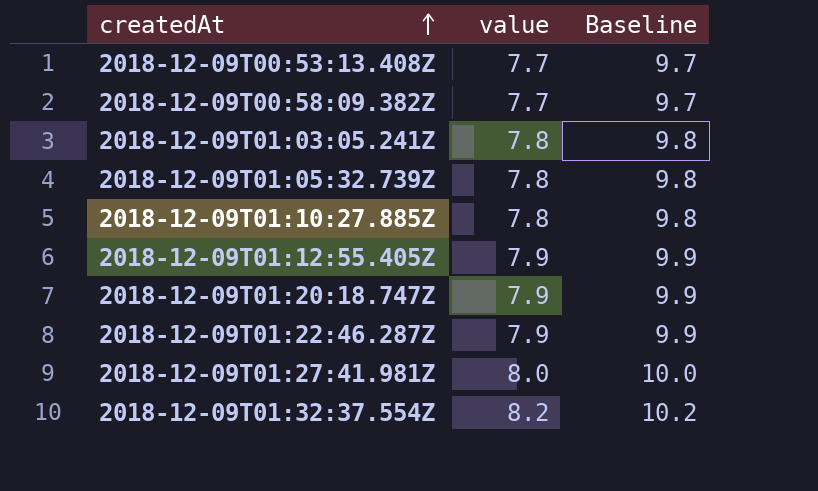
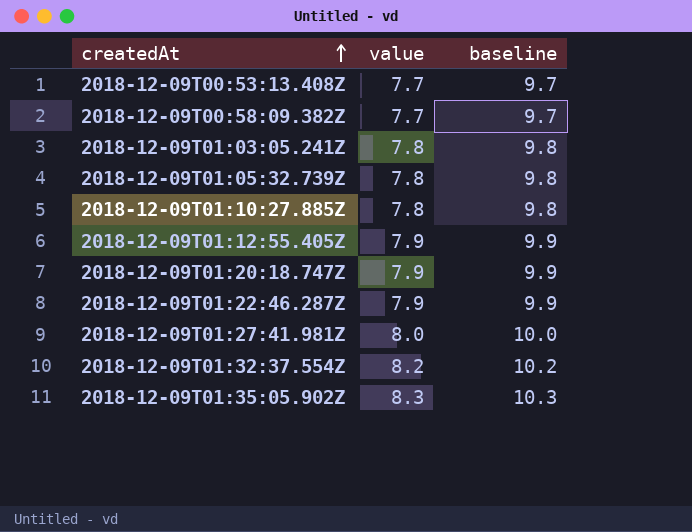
column name: Baseline -> baseline
row 2018-12-09T01:35:05.902Z: none -> 8.3 | 10.3

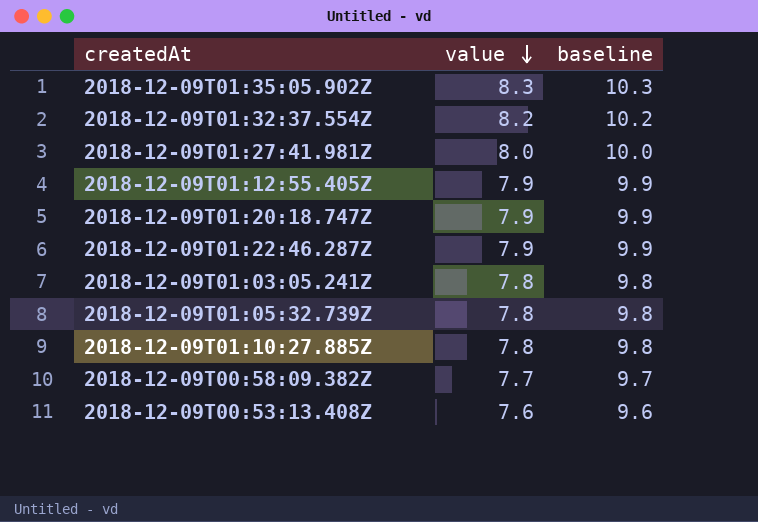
row order: createdAt ascending -> value descending
2018-12-09T00:53:13.408Z | value: 7.7 -> 7.6
2018-12-09T00:53:13.408Z | baseline: 9.7 -> 9.6

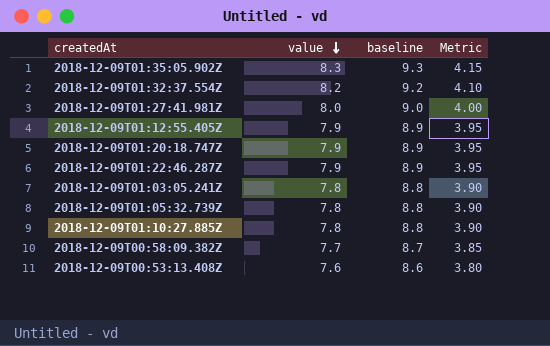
column baseline | formula: [value] + 2 -> [value] + 1
column Metric | formula: none -> [value] * 0.5

